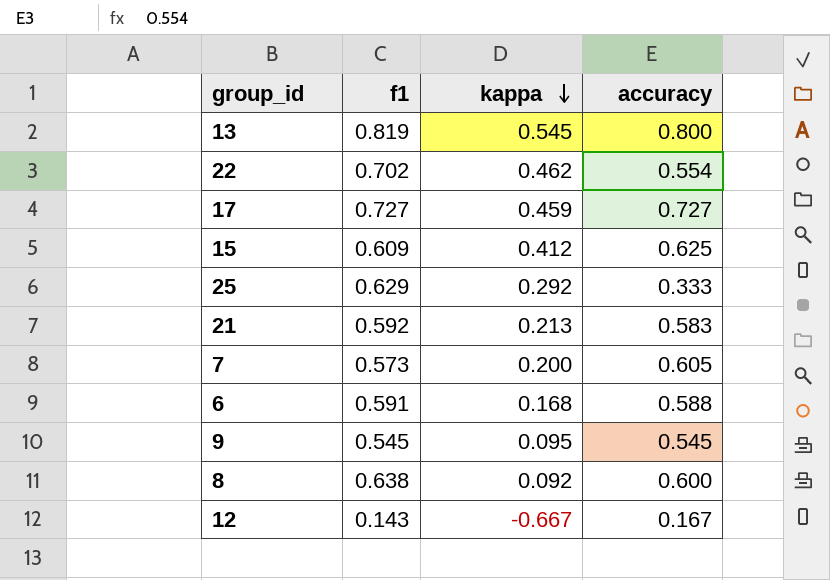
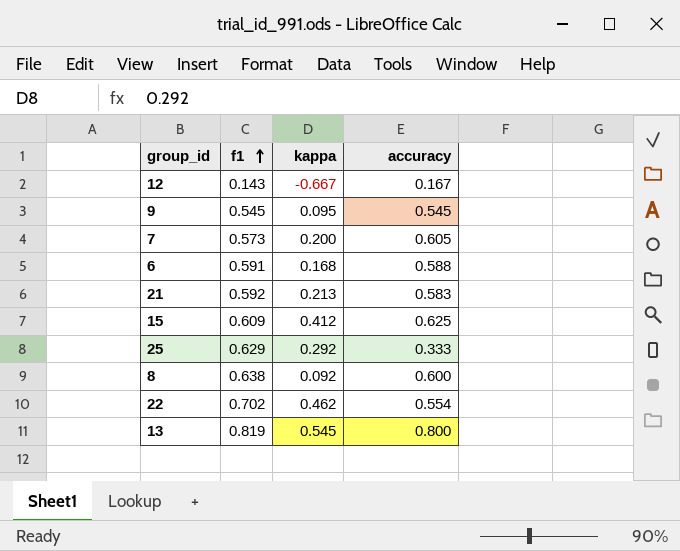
row order: kappa descending -> f1 ascending
row 17: 0.727 | 0.459 | 0.727 -> none

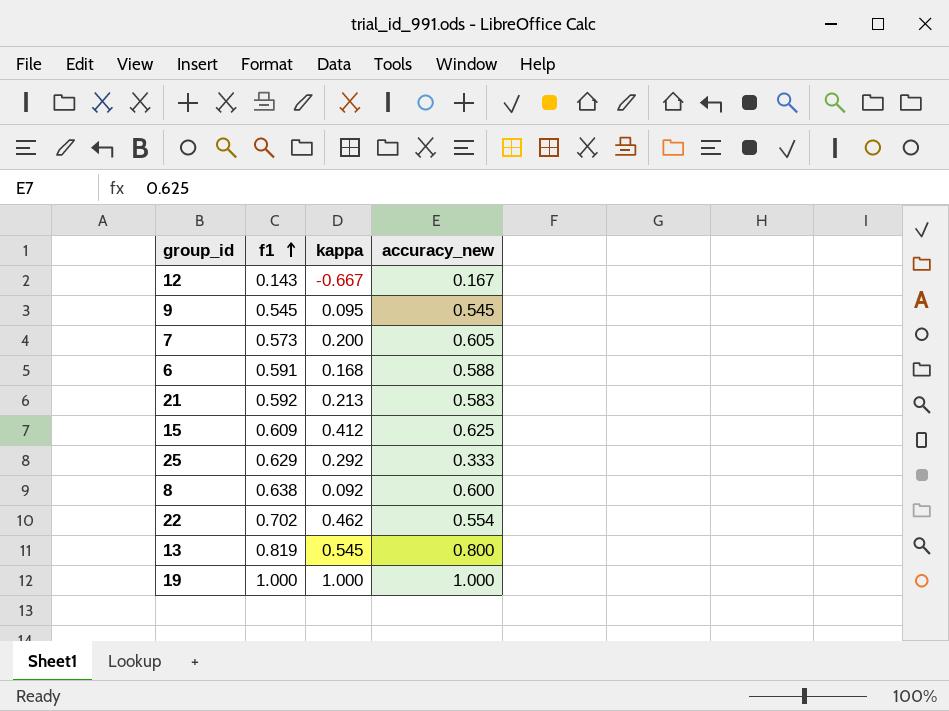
column name: accuracy -> accuracy_new
row 19: none -> 1.000 | 1.000 | 1.000

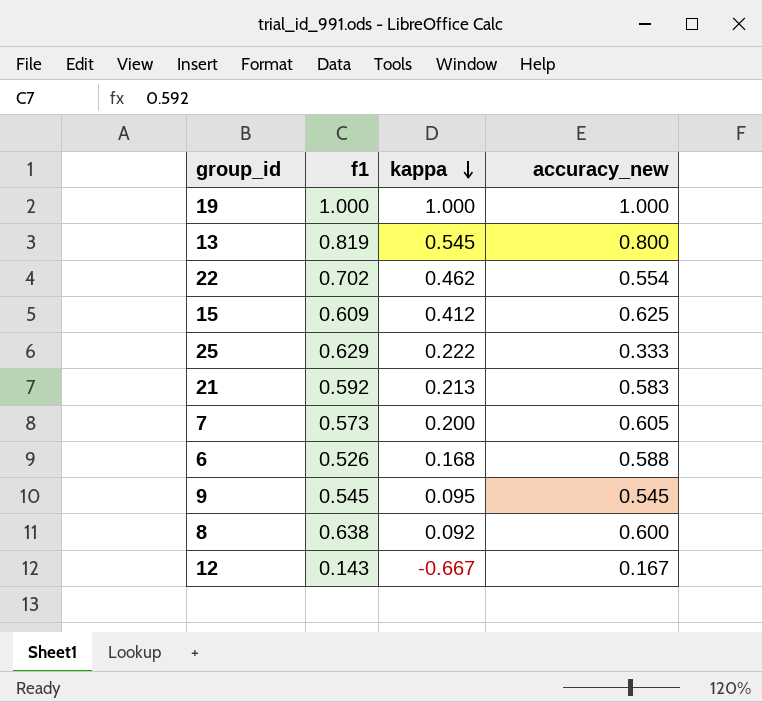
row order: f1 ascending -> kappa descending
25 | kappa: 0.292 -> 0.222
6 | f1: 0.591 -> 0.526

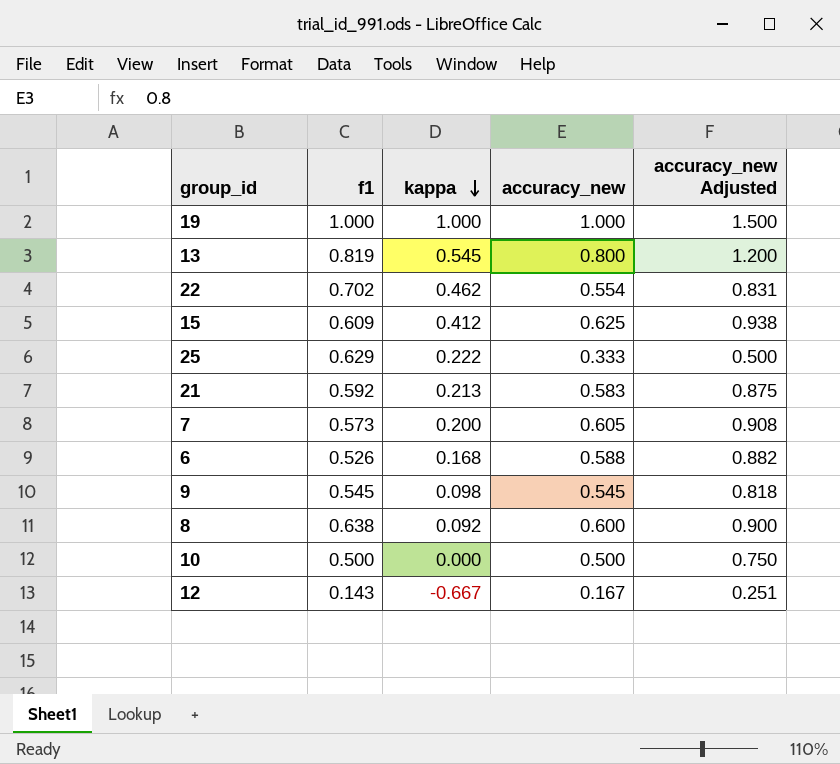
column accuracy_new Adjusted | formula: none -> [accuracy_new] * 1.5
9 | kappa: 0.095 -> 0.098
row 10: none -> 0.500 | 0.000 | 0.500 | 0.750

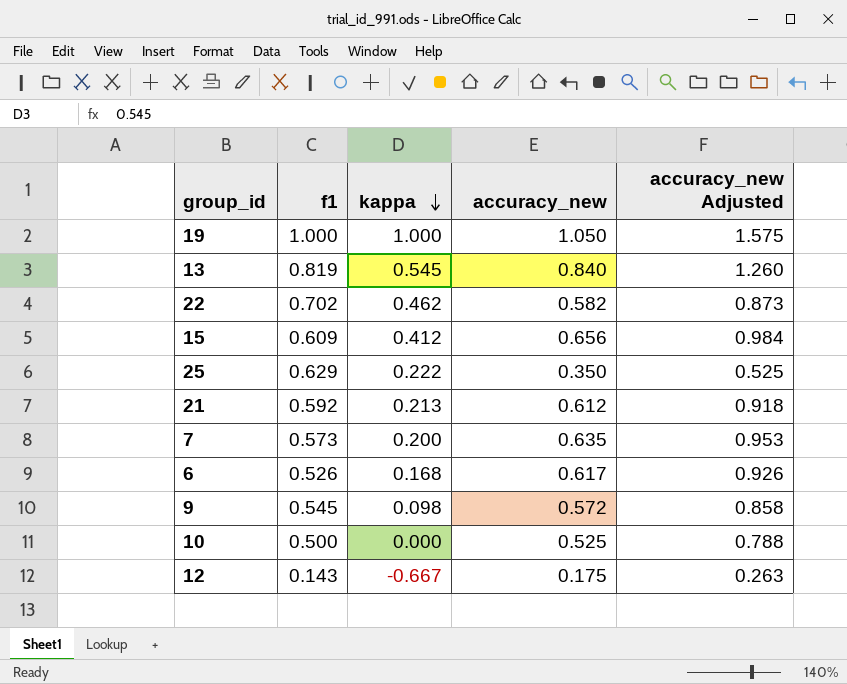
row 8: 0.638 | 0.092 | 0.600 | 0.900 -> none
19 | accuracy_new: 1.000 -> 1.050
19 | accuracy_new Adjusted: 1.500 -> 1.575
13 | accuracy_new: 0.800 -> 0.840
13 | accuracy_new Adjusted: 1.200 -> 1.260
22 | accuracy_new: 0.554 -> 0.582
22 | accuracy_new Adjusted: 0.831 -> 0.873
15 | accuracy_new: 0.625 -> 0.656
15 | accuracy_new Adjusted: 0.938 -> 0.984
25 | accuracy_new: 0.333 -> 0.350
25 | accuracy_new Adjusted: 0.500 -> 0.525
21 | accuracy_new: 0.583 -> 0.612
21 | accuracy_new Adjusted: 0.875 -> 0.918
7 | accuracy_new: 0.605 -> 0.635
7 | accuracy_new Adjusted: 0.908 -> 0.953
6 | accuracy_new: 0.588 -> 0.617
6 | accuracy_new Adjusted: 0.882 -> 0.926
9 | accuracy_new: 0.545 -> 0.572
9 | accuracy_new Adjusted: 0.818 -> 0.858
10 | accuracy_new: 0.500 -> 0.525
10 | accuracy_new Adjusted: 0.750 -> 0.788
12 | accuracy_new: 0.167 -> 0.175
12 | accuracy_new Adjusted: 0.251 -> 0.263

